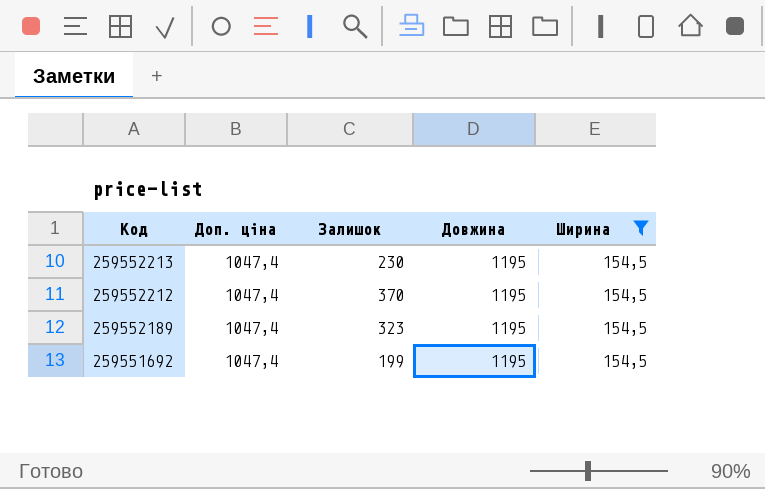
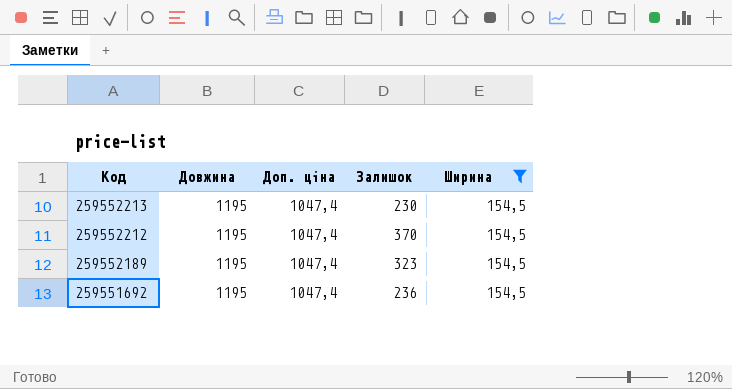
column Довжина | position: 4 -> 2
259551692 | Залишок: 199 -> 236

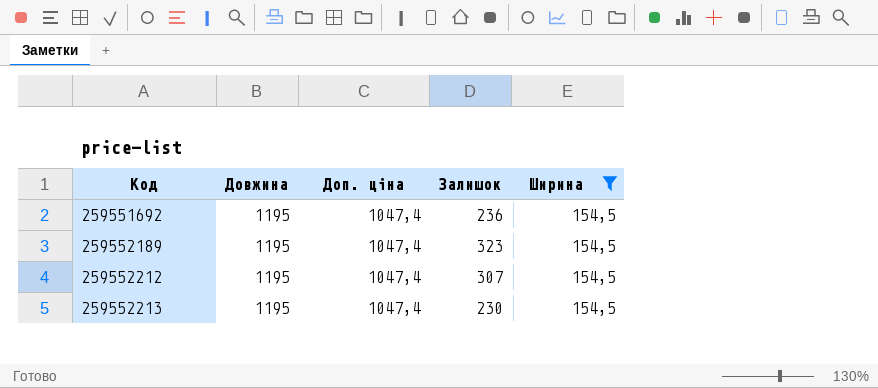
row order: Код descending -> Код ascending
259552212 | Залишок: 370 -> 307

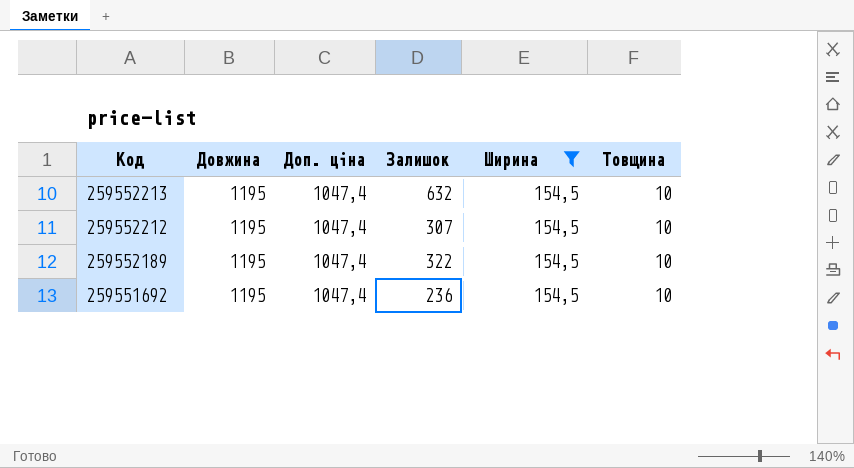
row order: Код ascending -> Код descending
column Товщина | position: none -> 6
259552213 | Залишок: 230 -> 632
259552189 | Залишок: 323 -> 322

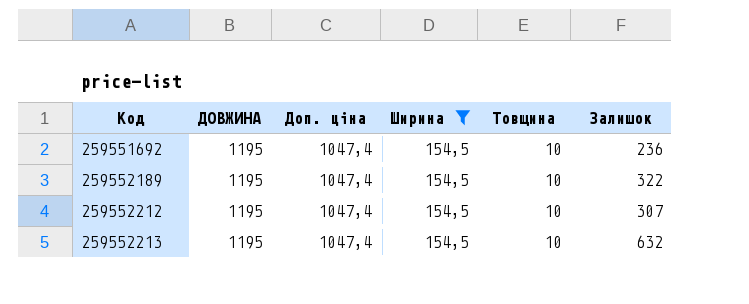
row order: Код descending -> Код ascending
column name: Довжина -> ДОВЖИНА
column Залишок | position: 4 -> 6

